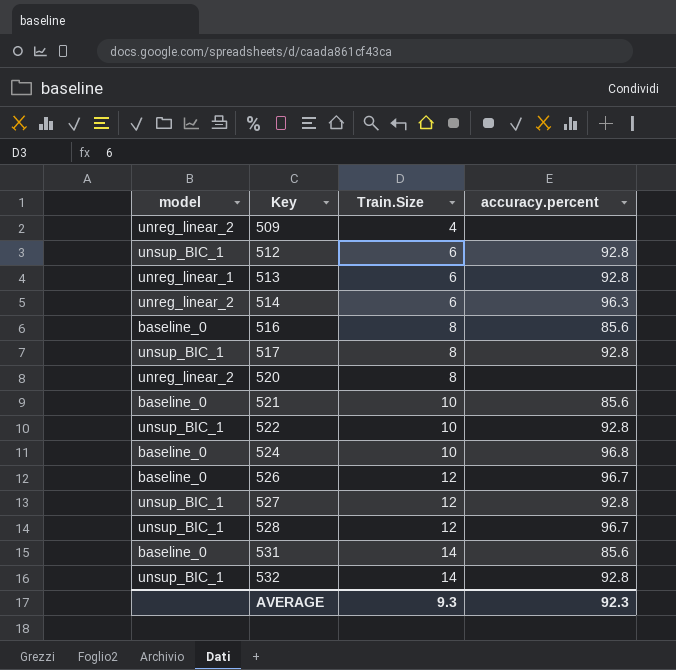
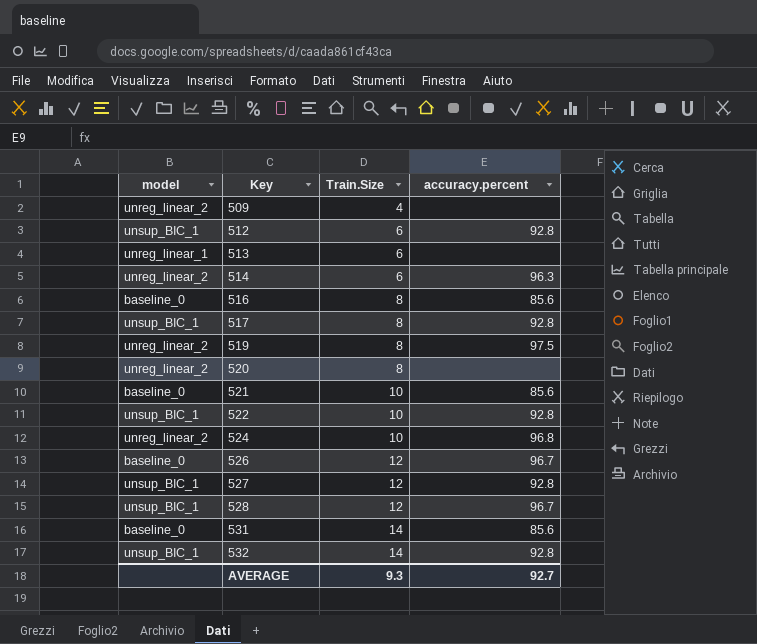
513 | accuracy.percent: 92.8 -> none
row 519: none -> unreg_linear_2 | 8 | 97.5
524 | model: baseline_0 -> unreg_linear_2
AVERAGE | accuracy.percent: 92.3 -> 92.7

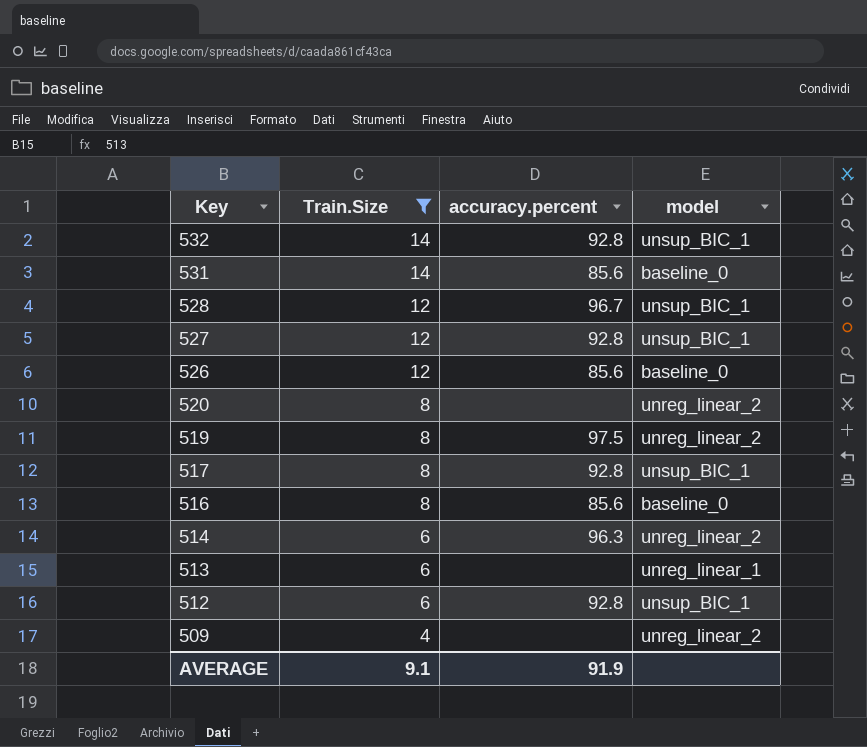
filter: none -> Train.Size != 10
row order: Key ascending -> Key descending
column model | position: 1 -> 4
526 | accuracy.percent: 96.7 -> 85.6
AVERAGE | Train.Size: 9.3 -> 9.1
AVERAGE | accuracy.percent: 92.7 -> 91.9

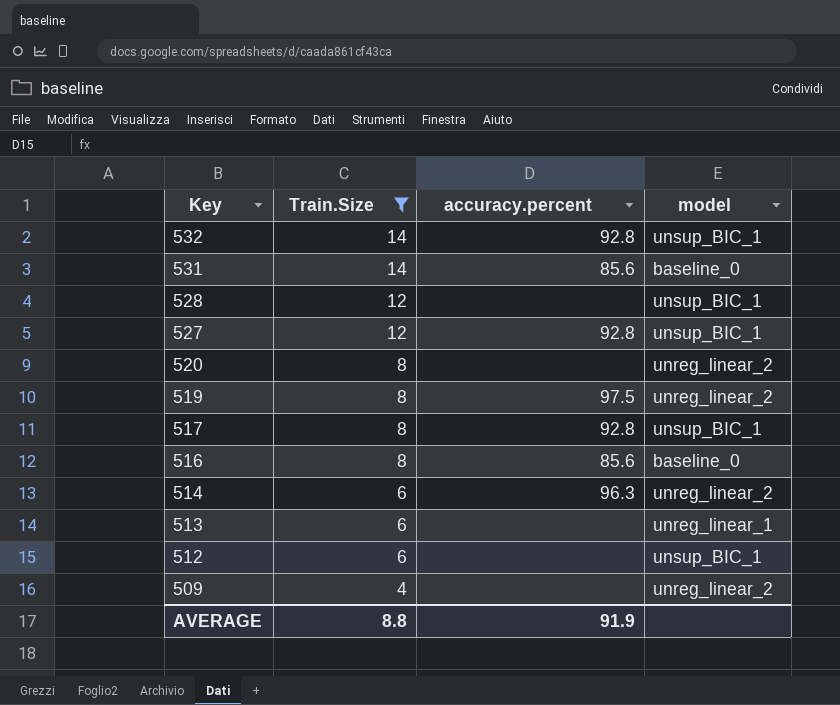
row 526: 12 | 85.6 | baseline_0 -> none
528 | accuracy.percent: 96.7 -> none
512 | accuracy.percent: 92.8 -> none
AVERAGE | Train.Size: 9.1 -> 8.8

